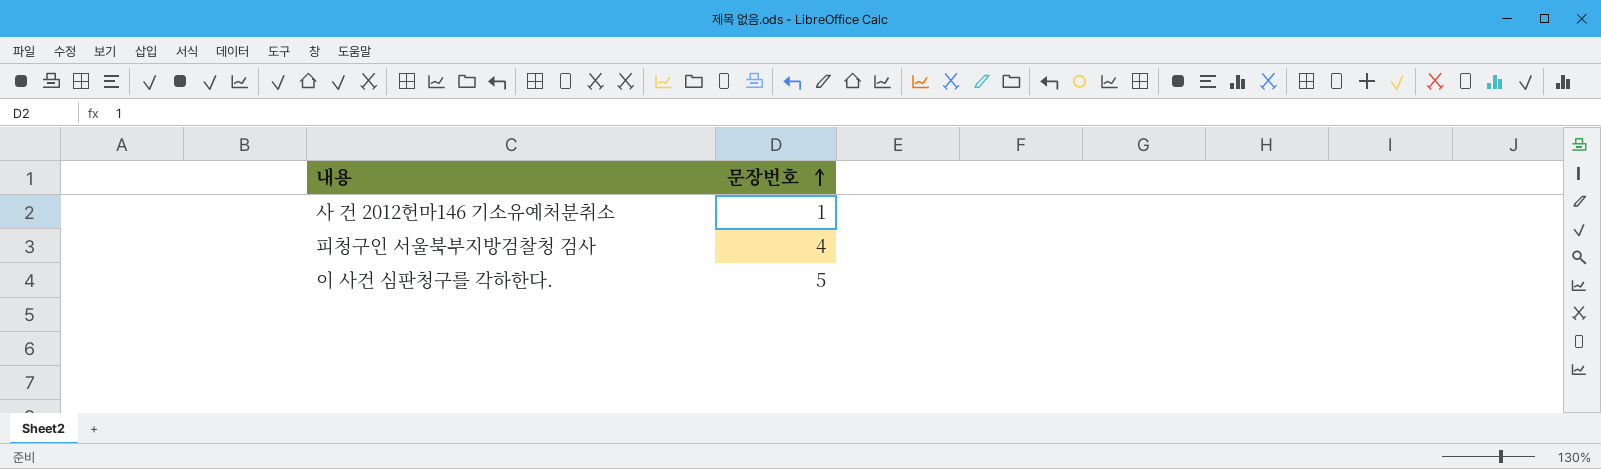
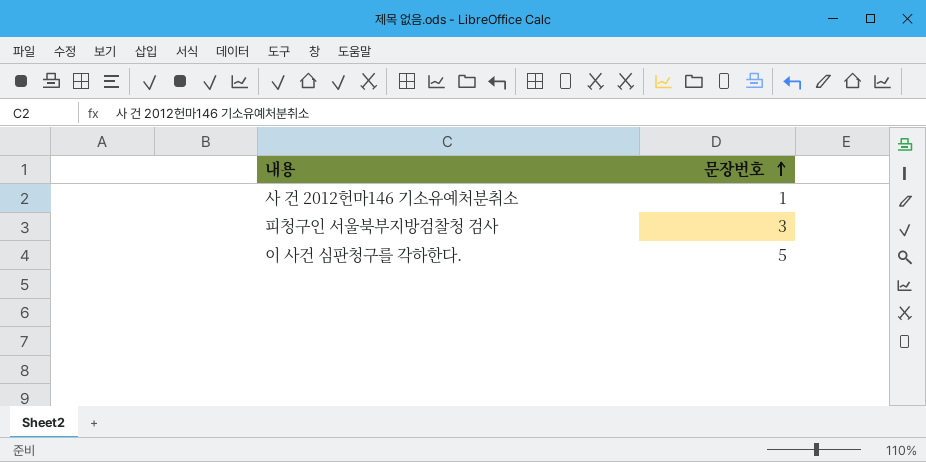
피청구인 서울북부지방검찰청 검사 | 문장번호: 4 -> 3

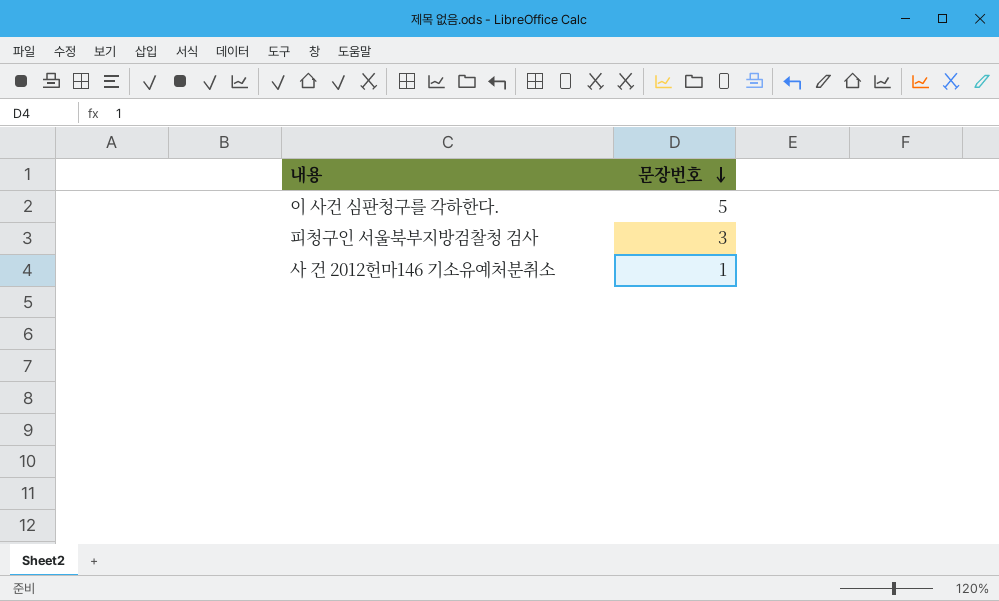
row order: 문장번호 ascending -> 문장번호 descending

